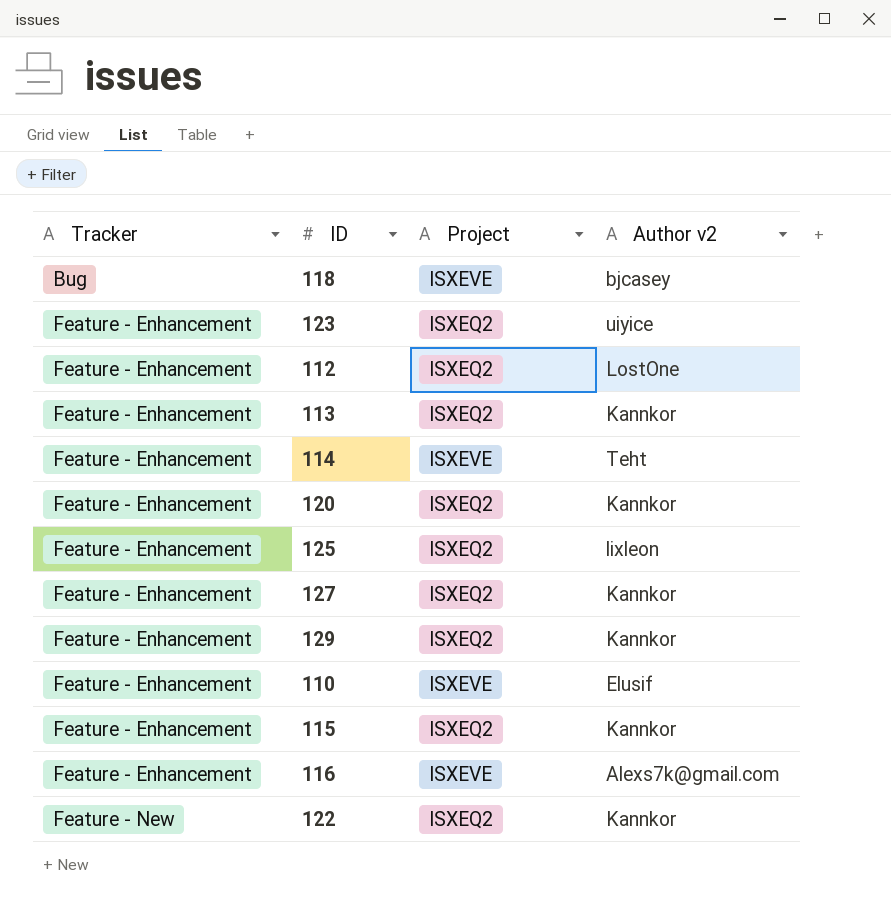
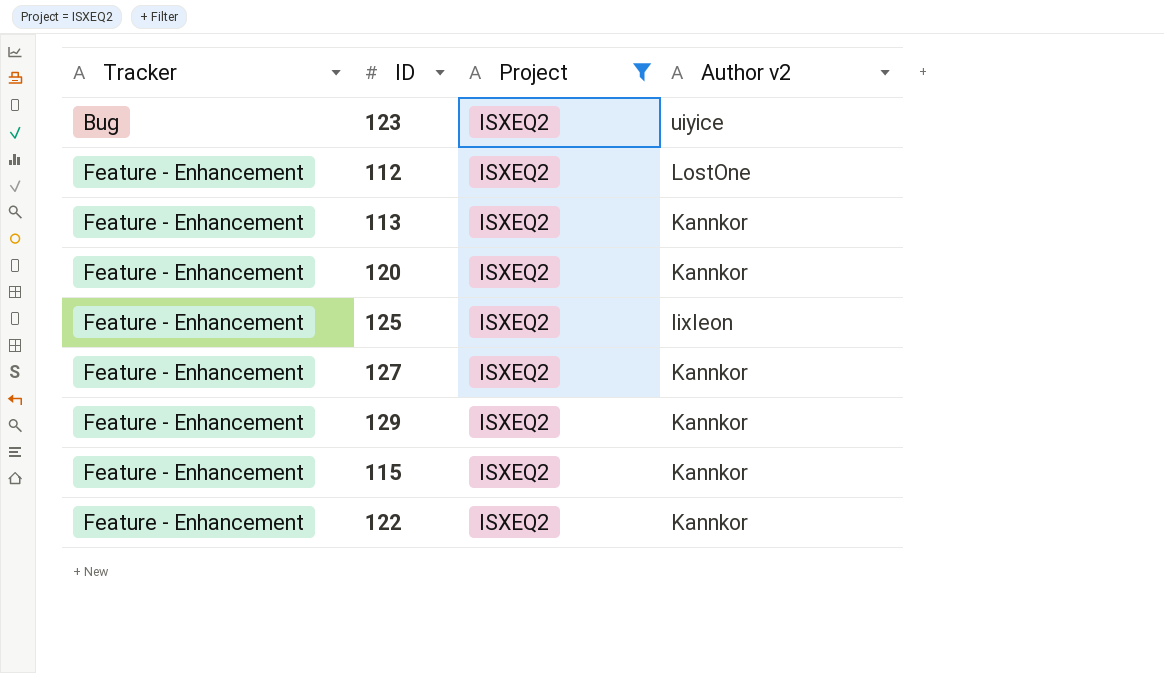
filter: none -> Project = ISXEQ2
123 | Tracker: Feature - Enhancement -> Bug
122 | Tracker: Feature - New -> Feature - Enhancement

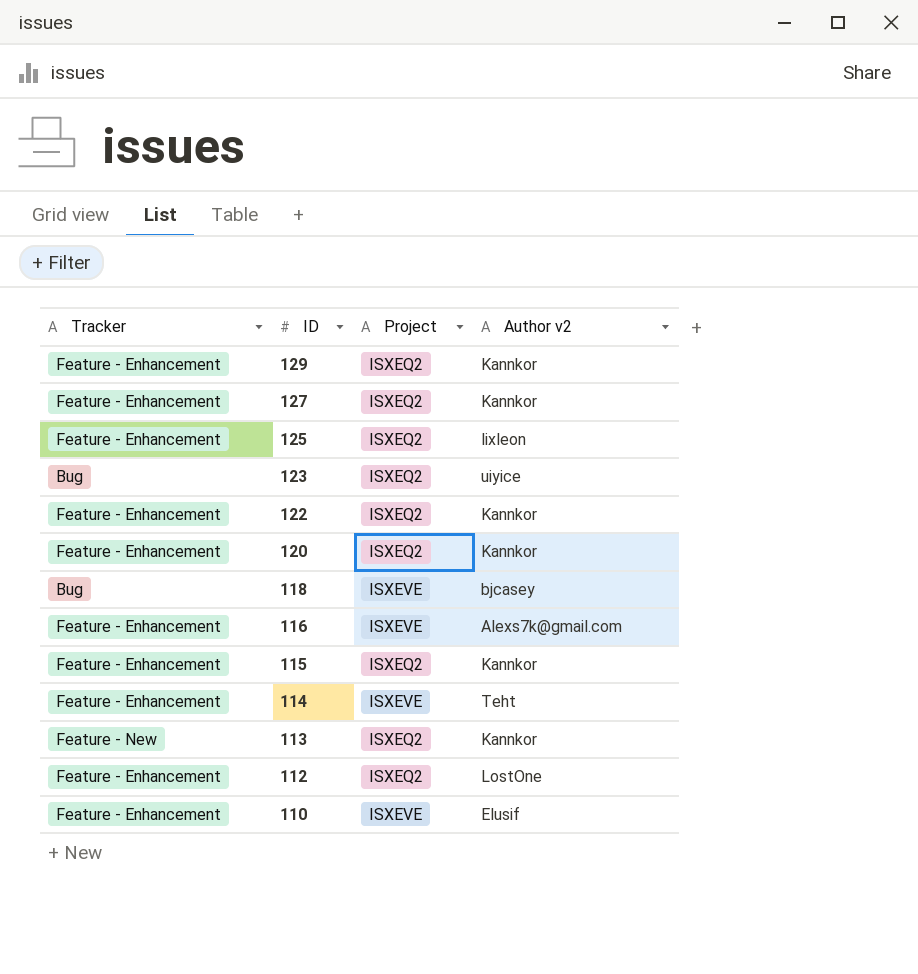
filter: Project = ISXEQ2 -> none
row order: Tracker ascending -> ID descending
113 | Tracker: Feature - Enhancement -> Feature - New

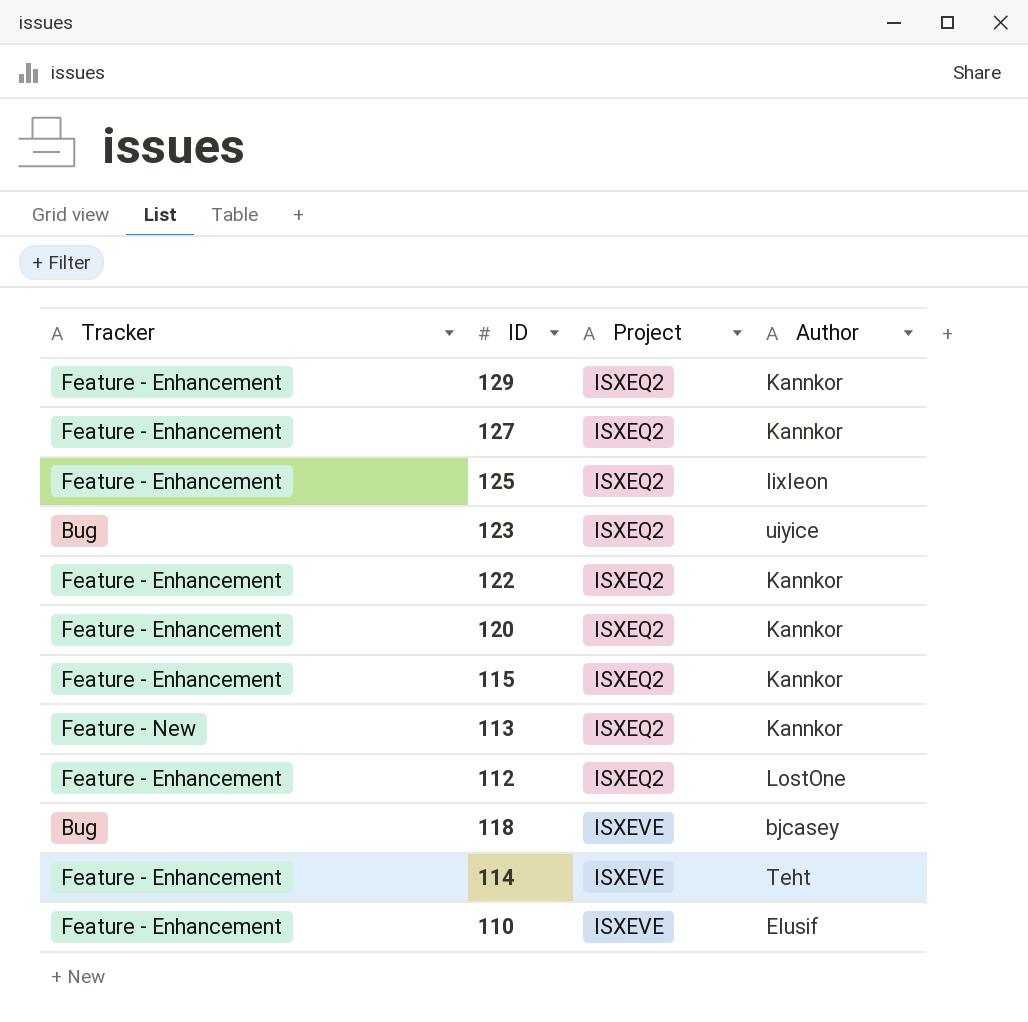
row order: ID descending -> Project ascending
column name: Author v2 -> Author
row 116: Feature - Enhancement | ISXEVE | Alexs7k@gmail.com -> none

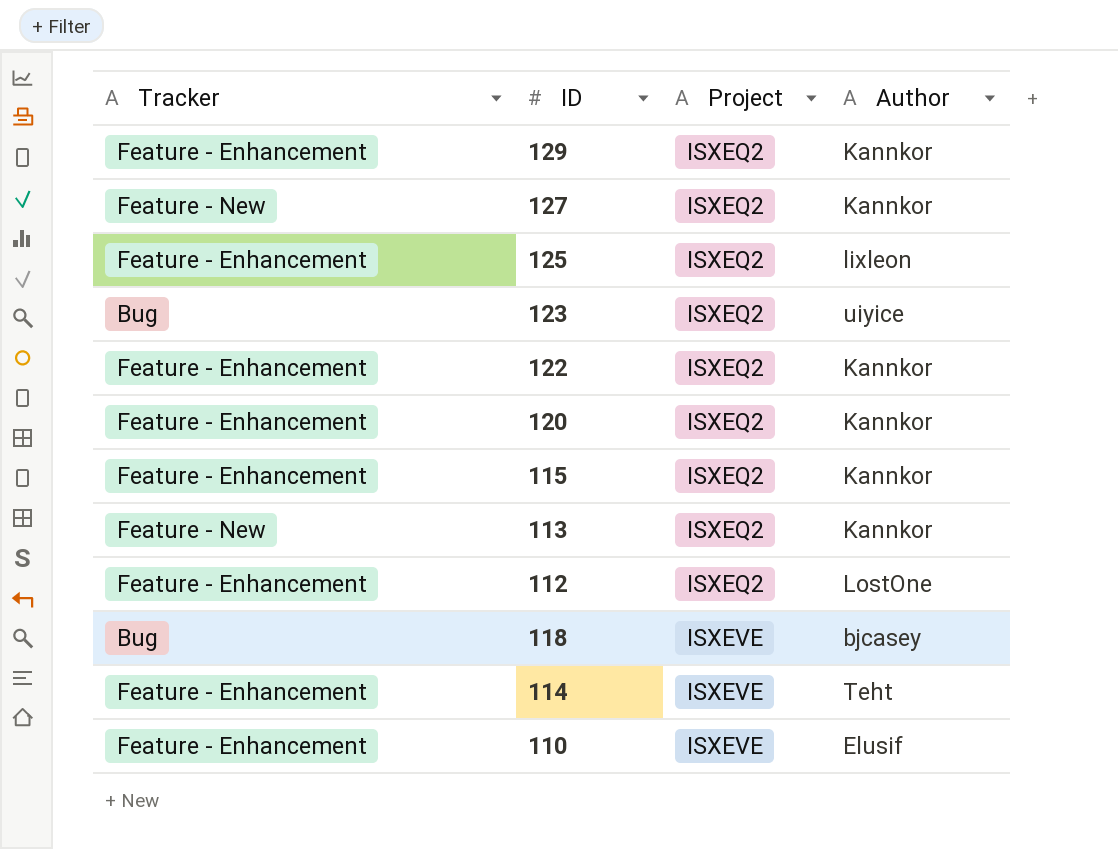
127 | Tracker: Feature - Enhancement -> Feature - New

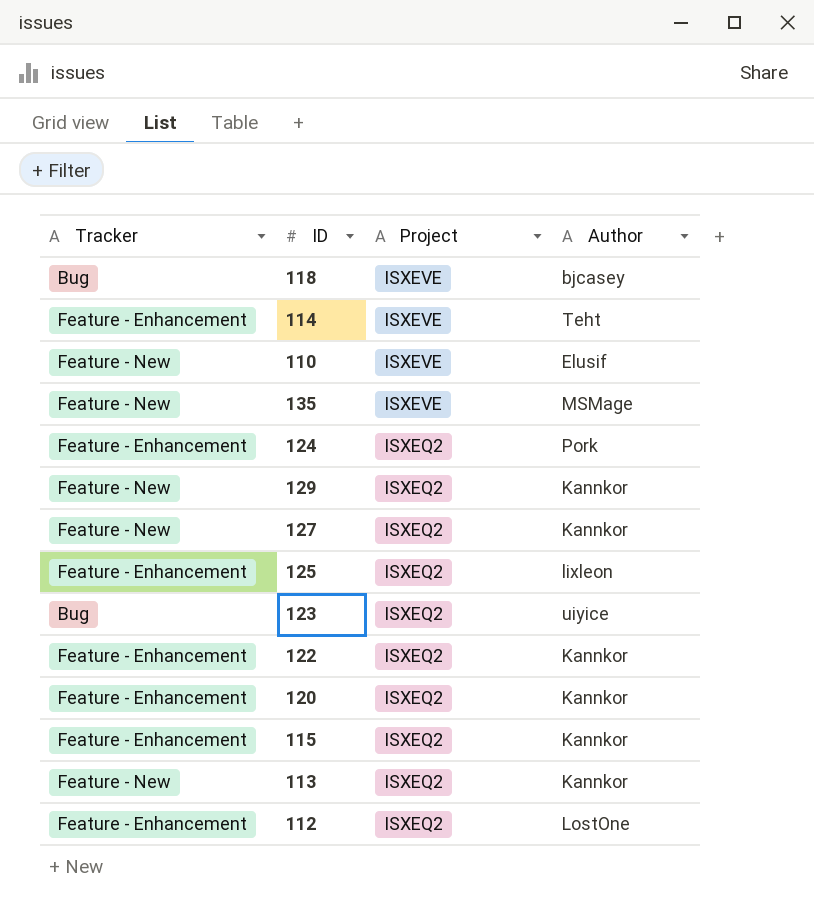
row order: Project ascending -> Project descending
110 | Tracker: Feature - Enhancement -> Feature - New
row 135: none -> Feature - New | ISXEVE | MSMage
row 124: none -> Feature - Enhancement | ISXEQ2 | Pork
129 | Tracker: Feature - Enhancement -> Feature - New

